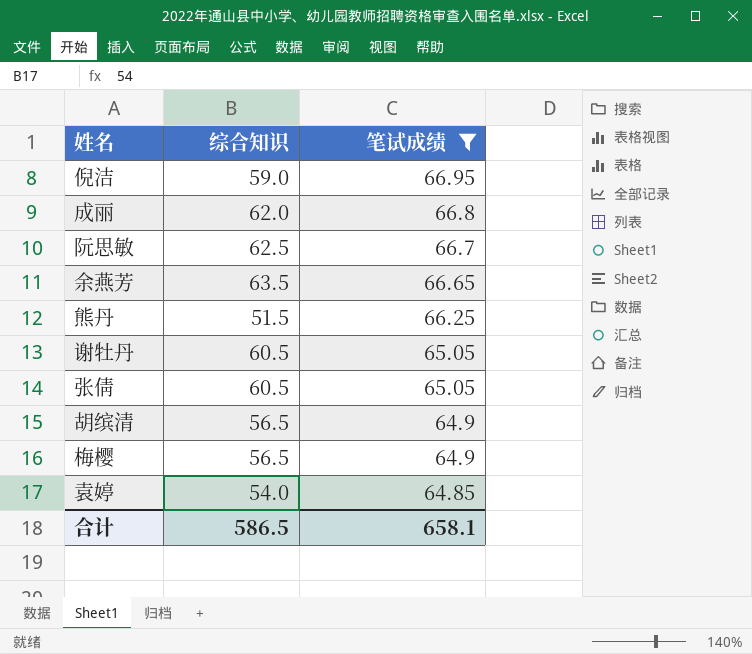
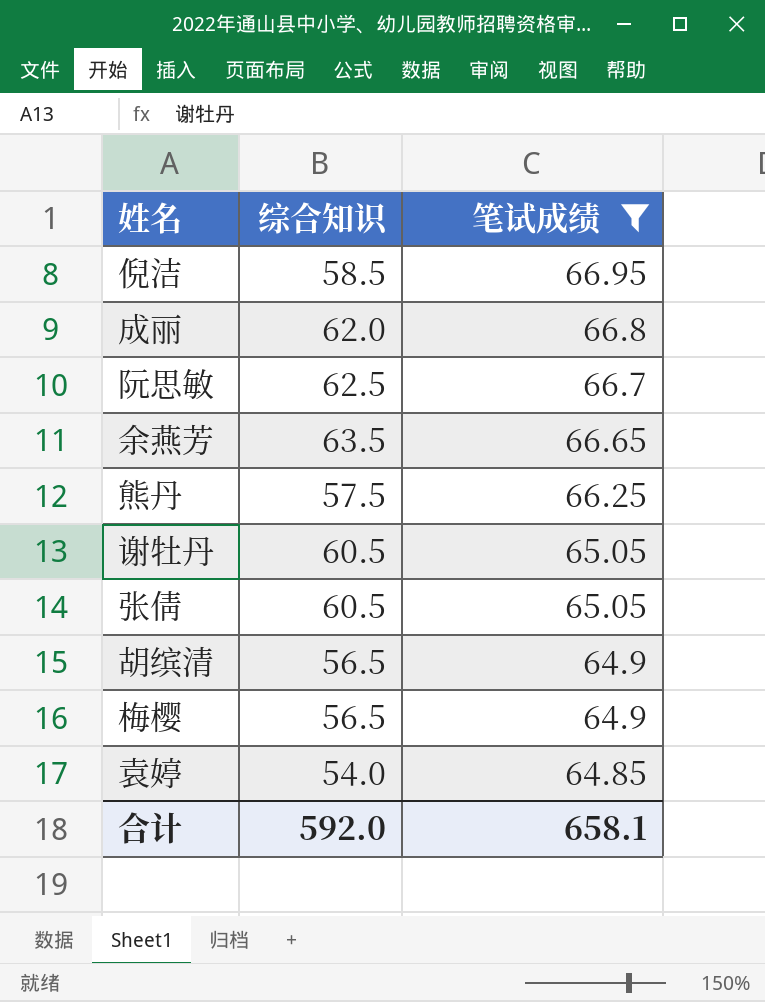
倪洁 | 综合知识: 59.0 -> 58.5
熊丹 | 综合知识: 51.5 -> 57.5
合计 | 综合知识: 586.5 -> 592.0

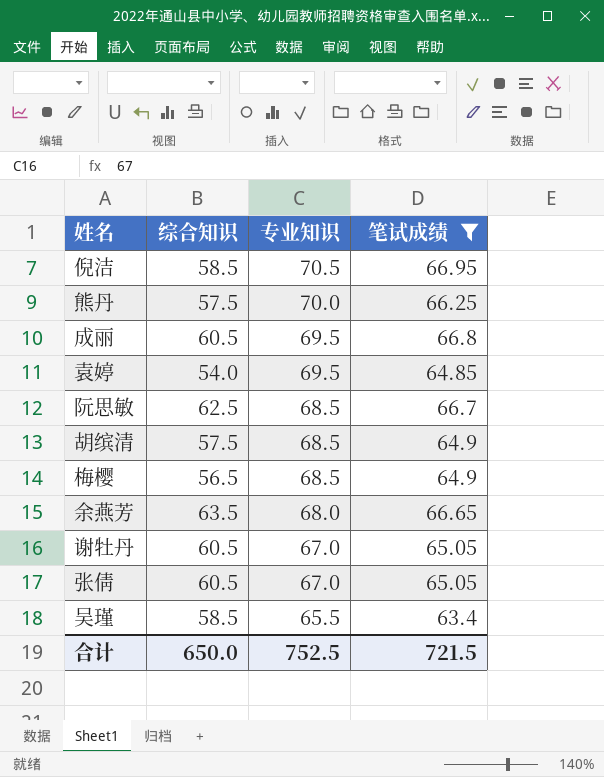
row order: 笔试成绩 descending -> 专业知识 descending
column 专业知识 | position: none -> 3
成丽 | 综合知识: 62.0 -> 60.5
胡缤清 | 综合知识: 56.5 -> 57.5
row 吴瑾: none -> 58.5 | 65.5 | 63.4
合计 | 综合知识: 592.0 -> 650.0
合计 | 笔试成绩: 658.1 -> 721.5

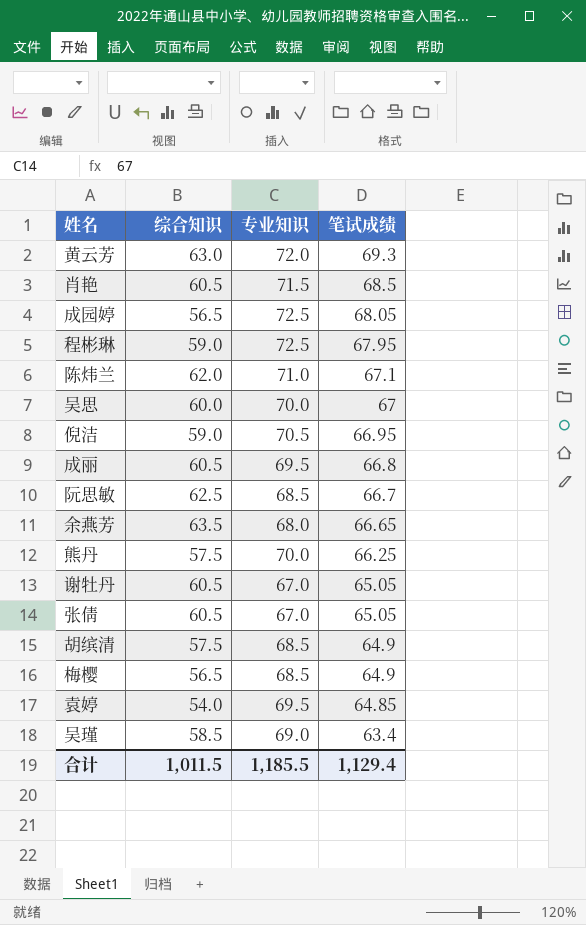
filter: 笔试成绩 <= 66.95 -> none
row order: 专业知识 descending -> 笔试成绩 descending
倪洁 | 综合知识: 58.5 -> 59.0
吴瑾 | 专业知识: 65.5 -> 69.0
合计 | 综合知识: 650.0 -> 1,011.5
合计 | 专业知识: 752.5 -> 1,185.5
合计 | 笔试成绩: 721.5 -> 1,129.4

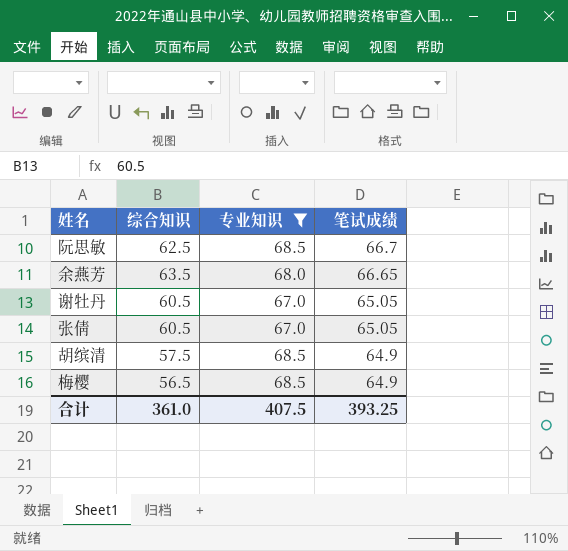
filter: none -> 专业知识 <= 68.5
合计 | 综合知识: 1,011.5 -> 361.0
合计 | 专业知识: 1,185.5 -> 407.5
合计 | 笔试成绩: 1,129.4 -> 393.25

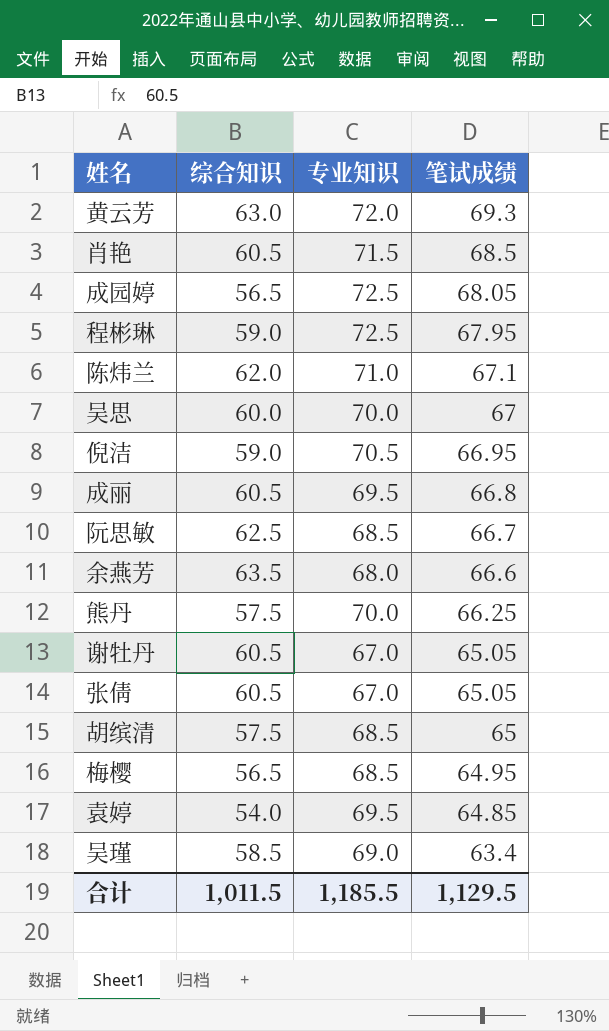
filter: 专业知识 <= 68.5 -> none
余燕芳 | 笔试成绩: 66.65 -> 66.6
胡缤清 | 笔试成绩: 64.9 -> 65
梅樱 | 笔试成绩: 64.9 -> 64.95
合计 | 综合知识: 361.0 -> 1,011.5
合计 | 专业知识: 407.5 -> 1,185.5
合计 | 笔试成绩: 393.25 -> 1,129.5

